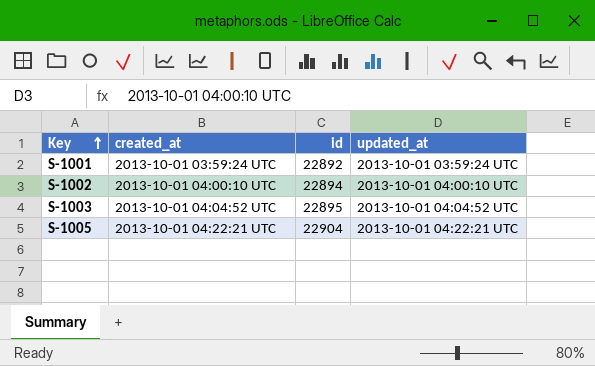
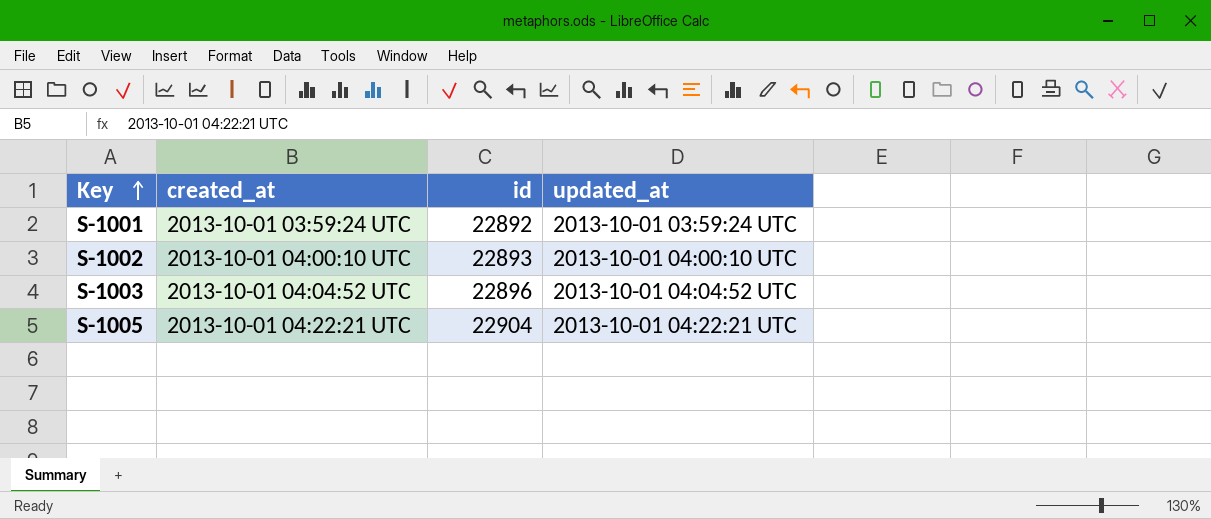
S-1002 | id: 22894 -> 22893
S-1003 | id: 22895 -> 22896

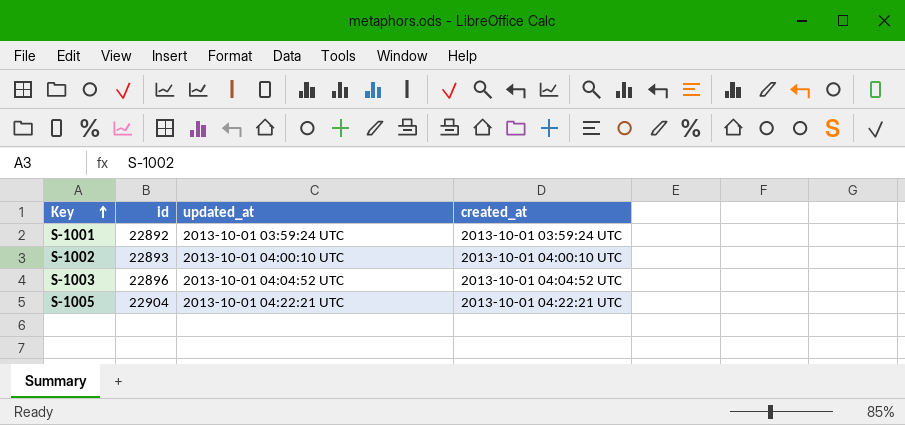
column created_at | position: 2 -> 4

